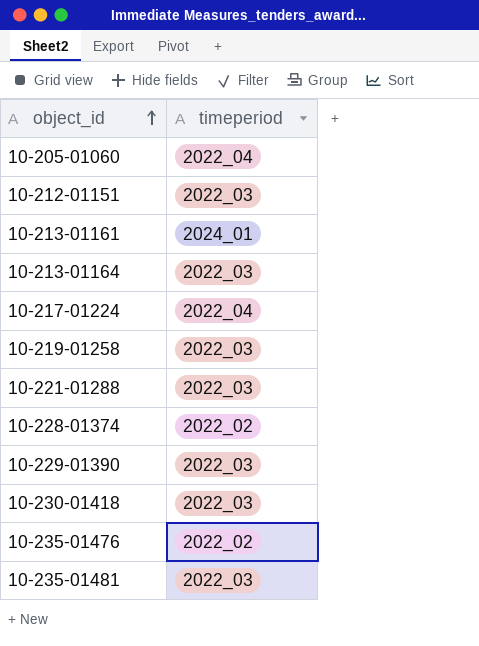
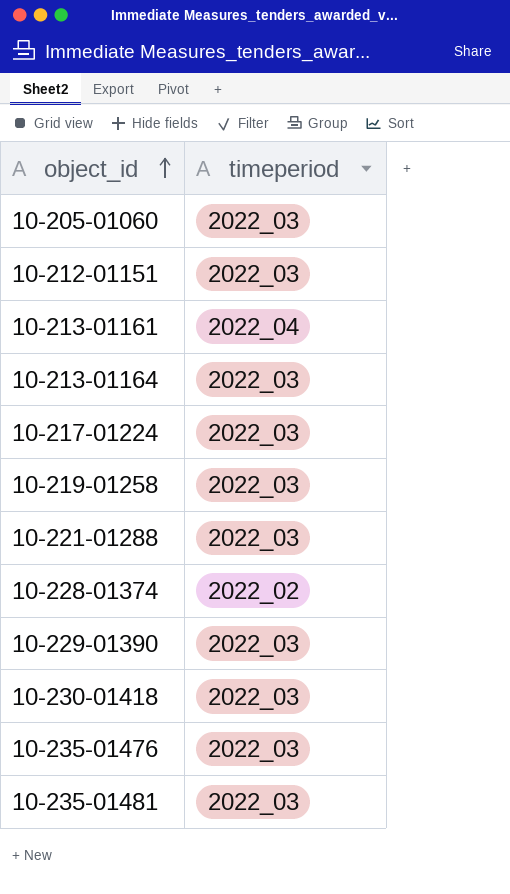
10-205-01060 | timeperiod: 2022_04 -> 2022_03
10-213-01161 | timeperiod: 2024_01 -> 2022_04
10-217-01224 | timeperiod: 2022_04 -> 2022_03
10-235-01476 | timeperiod: 2022_02 -> 2022_03

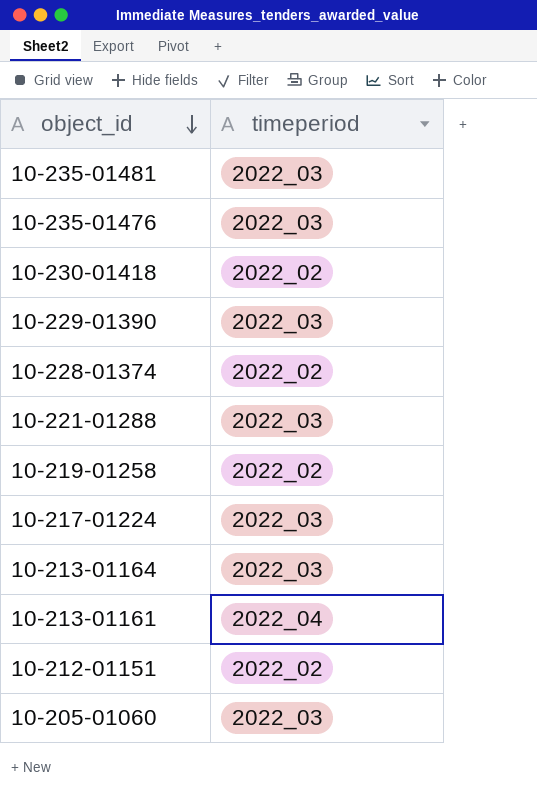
row order: object_id ascending -> object_id descending
10-230-01418 | timeperiod: 2022_03 -> 2022_02
10-219-01258 | timeperiod: 2022_03 -> 2022_02
10-212-01151 | timeperiod: 2022_03 -> 2022_02

